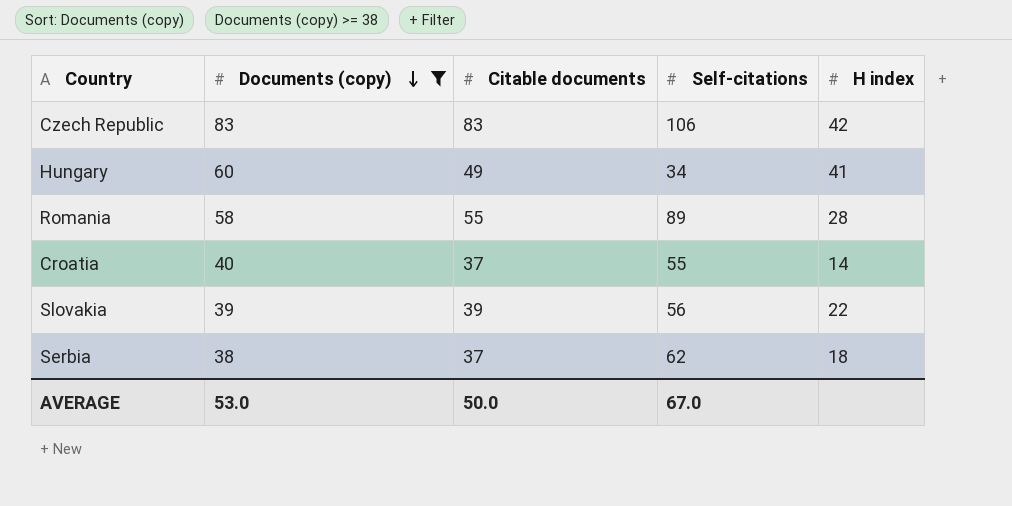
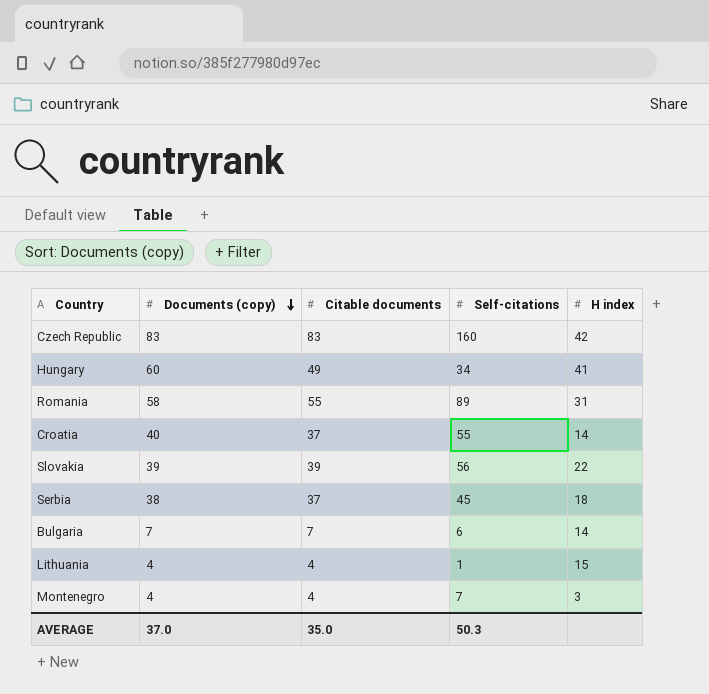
filter: Documents (copy) >= 38 -> none
Czech Republic | Self-citations: 106 -> 160
Romania | H index: 28 -> 31
Serbia | Self-citations: 62 -> 45
AVERAGE | Documents (copy): 53.0 -> 37.0
AVERAGE | Citable documents: 50.0 -> 35.0
AVERAGE | Self-citations: 67.0 -> 50.3

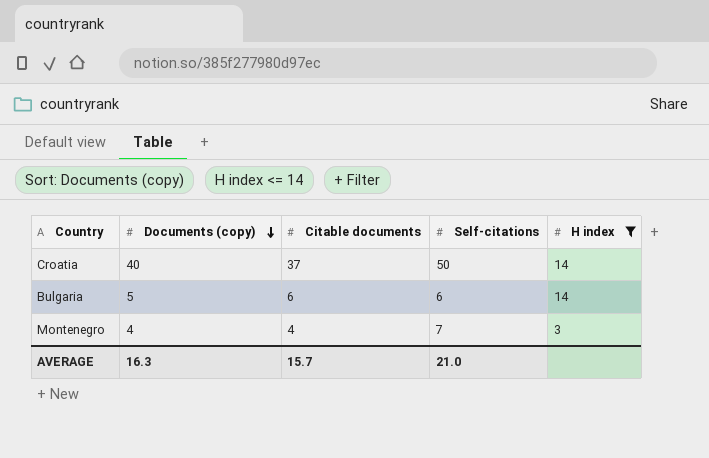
filter: none -> H index <= 14
Croatia | Self-citations: 55 -> 50
Bulgaria | Documents (copy): 7 -> 5
Bulgaria | Citable documents: 7 -> 6
AVERAGE | Documents (copy): 37.0 -> 16.3
AVERAGE | Citable documents: 35.0 -> 15.7
AVERAGE | Self-citations: 50.3 -> 21.0

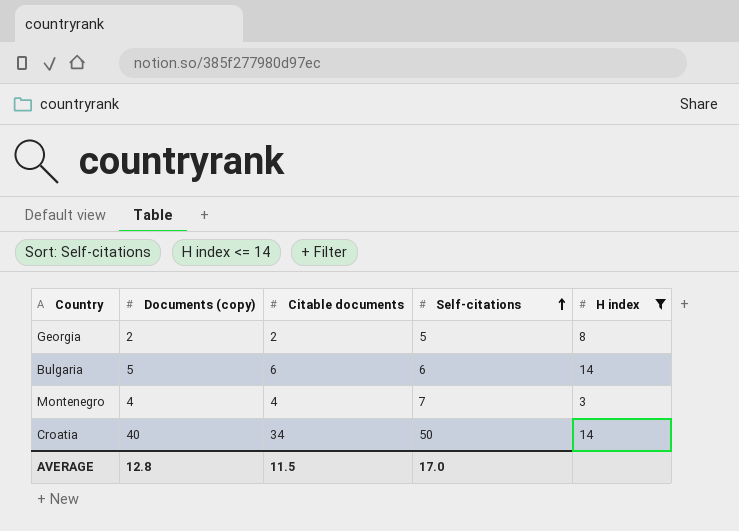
row order: Documents (copy) descending -> Self-citations ascending
row Georgia: none -> 2 | 2 | 5 | 8
Croatia | Citable documents: 37 -> 34
AVERAGE | Documents (copy): 16.3 -> 12.8
AVERAGE | Citable documents: 15.7 -> 11.5
AVERAGE | Self-citations: 21.0 -> 17.0

